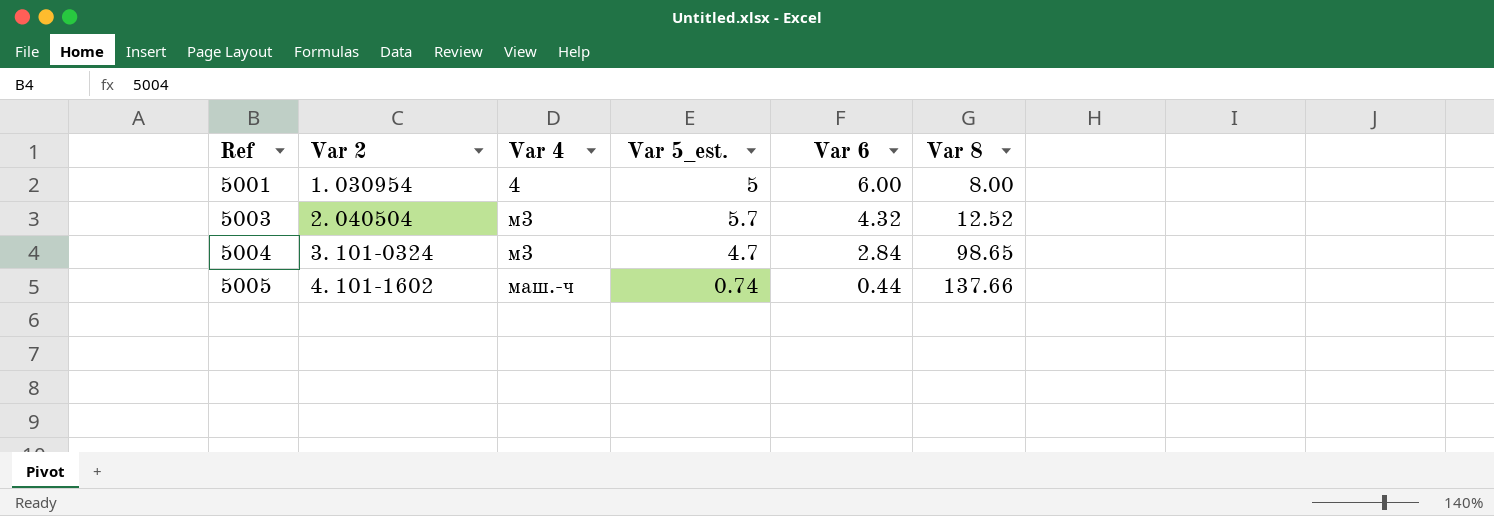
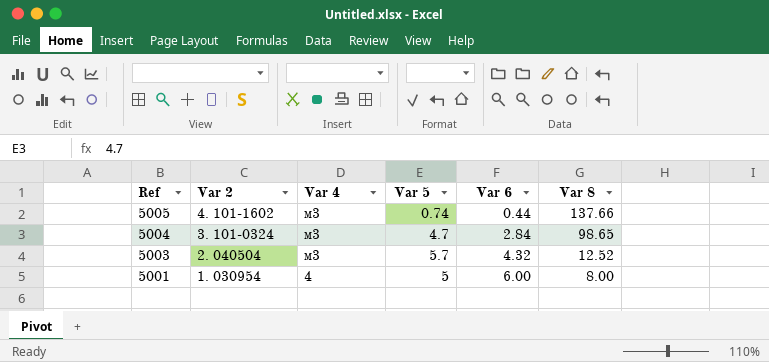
row order: Ref ascending -> Ref descending
column name: Var 5_est. -> Var 5
5005 | Var 4: маш.-ч -> м3

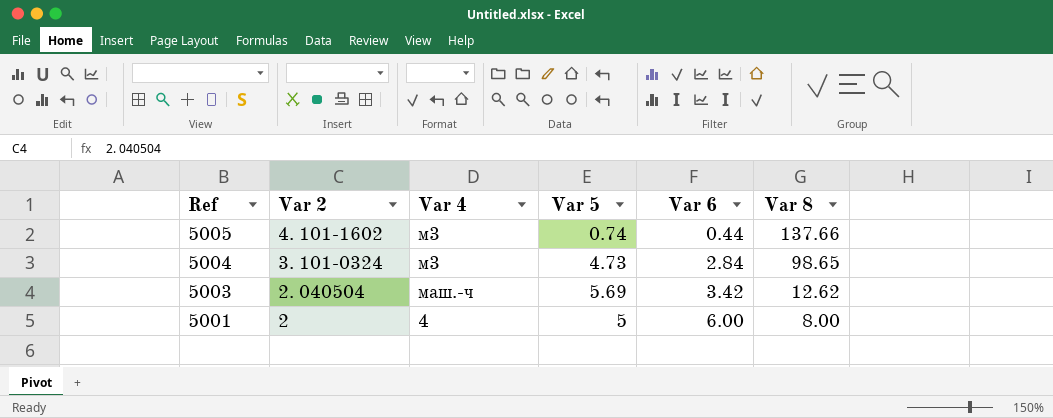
5004 | Var 5: 4.7 -> 4.73
5003 | Var 4: м3 -> маш.-ч
5003 | Var 5: 5.7 -> 5.69
5003 | Var 6: 4.32 -> 3.42
5003 | Var 8: 12.52 -> 12.62
5001 | Var 2: 1. 030954 -> 2

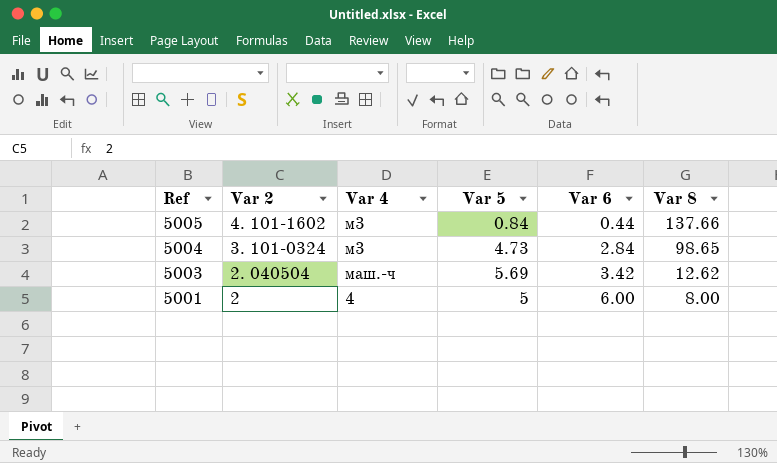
5005 | Var 5: 0.74 -> 0.84

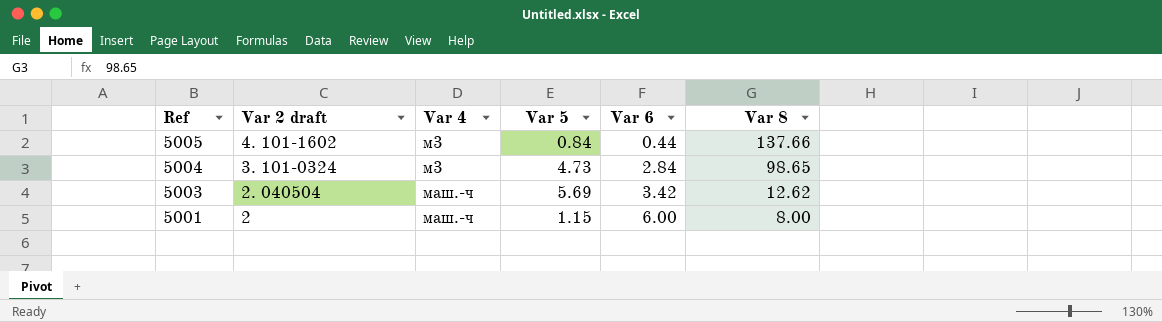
column name: Var 2 -> Var 2 draft
5001 | Var 4: 4 -> маш.-ч
5001 | Var 5: 5 -> 1.15

